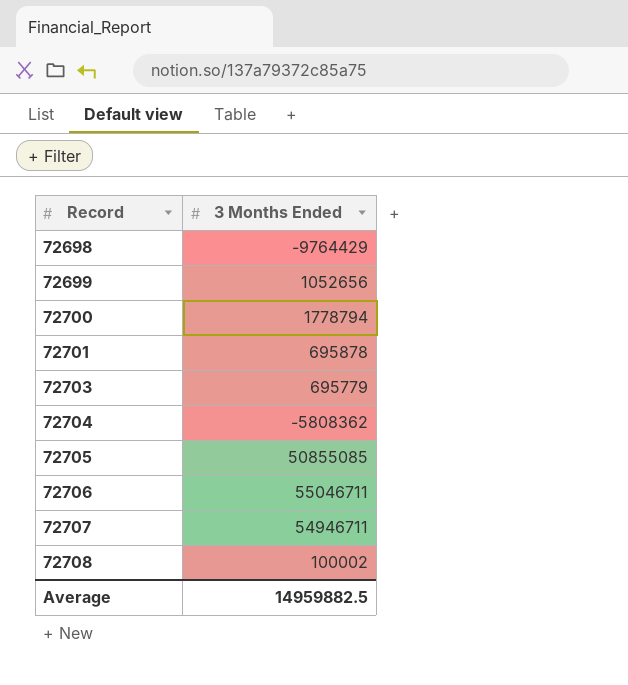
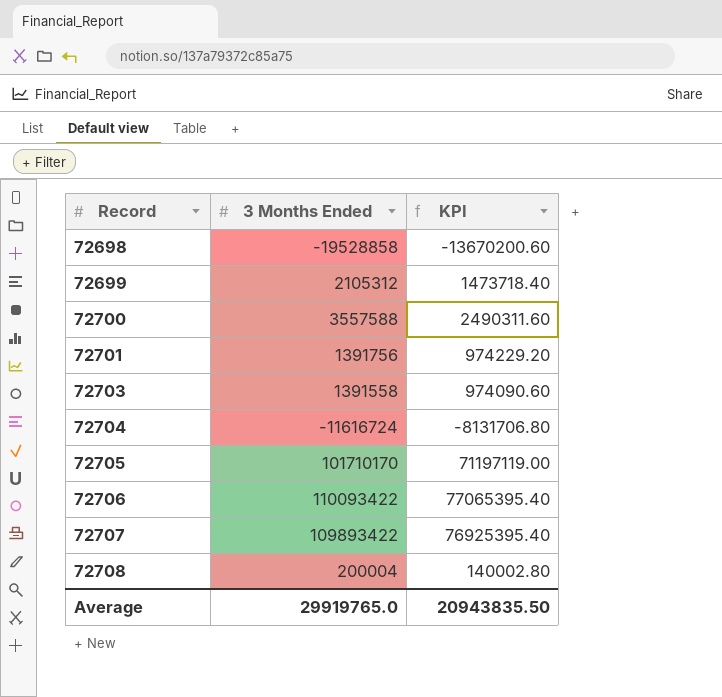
column KPI | formula: none -> [3 Months Ended] * 0.7
72698 | 3 Months Ended: -9764429 -> -19528858
72699 | 3 Months Ended: 1052656 -> 2105312
72700 | 3 Months Ended: 1778794 -> 3557588
72701 | 3 Months Ended: 695878 -> 1391756
72703 | 3 Months Ended: 695779 -> 1391558
72704 | 3 Months Ended: -5808362 -> -11616724
72705 | 3 Months Ended: 50855085 -> 101710170
72706 | 3 Months Ended: 55046711 -> 110093422
72707 | 3 Months Ended: 54946711 -> 109893422
72708 | 3 Months Ended: 100002 -> 200004
Average | 3 Months Ended: 14959882.5 -> 29919765.0

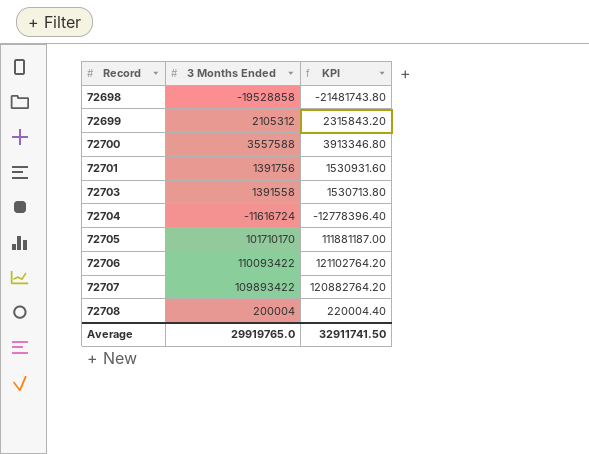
column KPI | formula: [3 Months Ended] * 0.7 -> [3 Months Ended] * 1.1
Average | KPI: 20943835.50 -> 32911741.50

